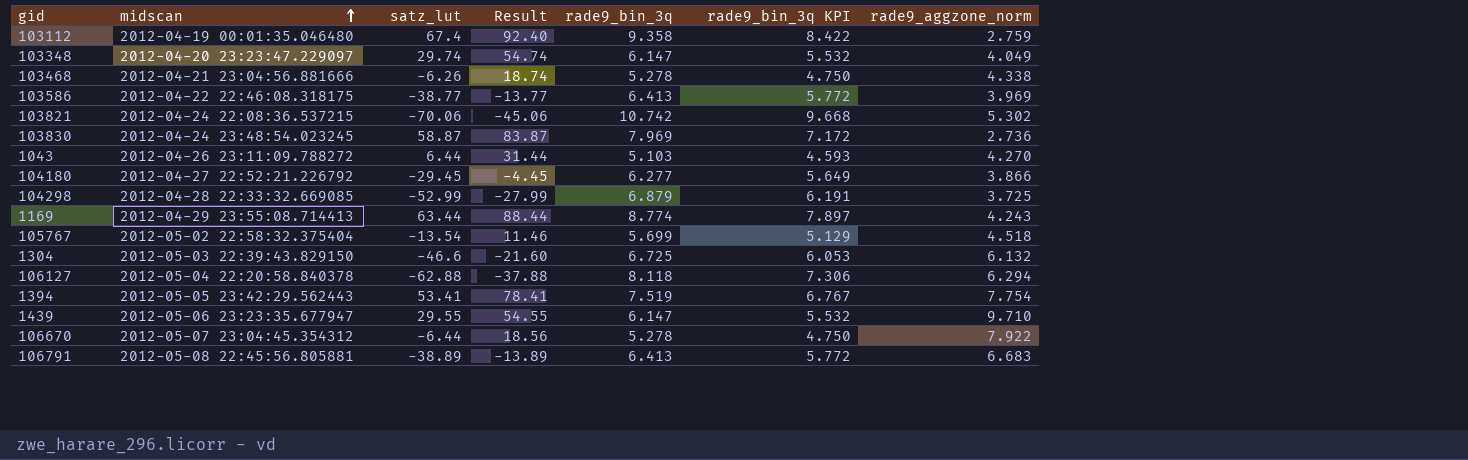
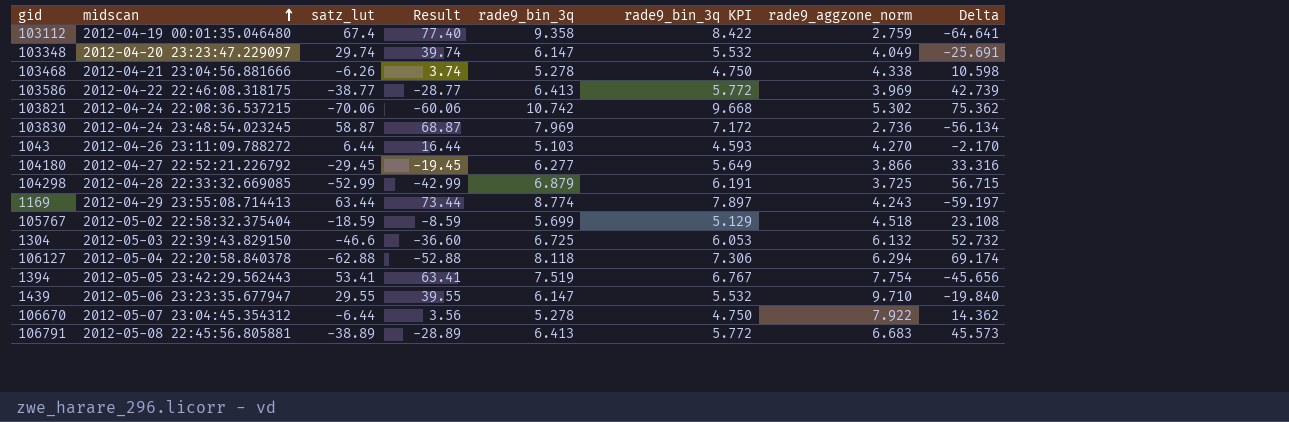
column Result | formula: [satz_lut] + 25 -> [satz_lut] + 10
column Delta | formula: none -> [rade9_aggzone_norm] - [satz_lut]
105767 | satz_lut: -13.54 -> -18.59

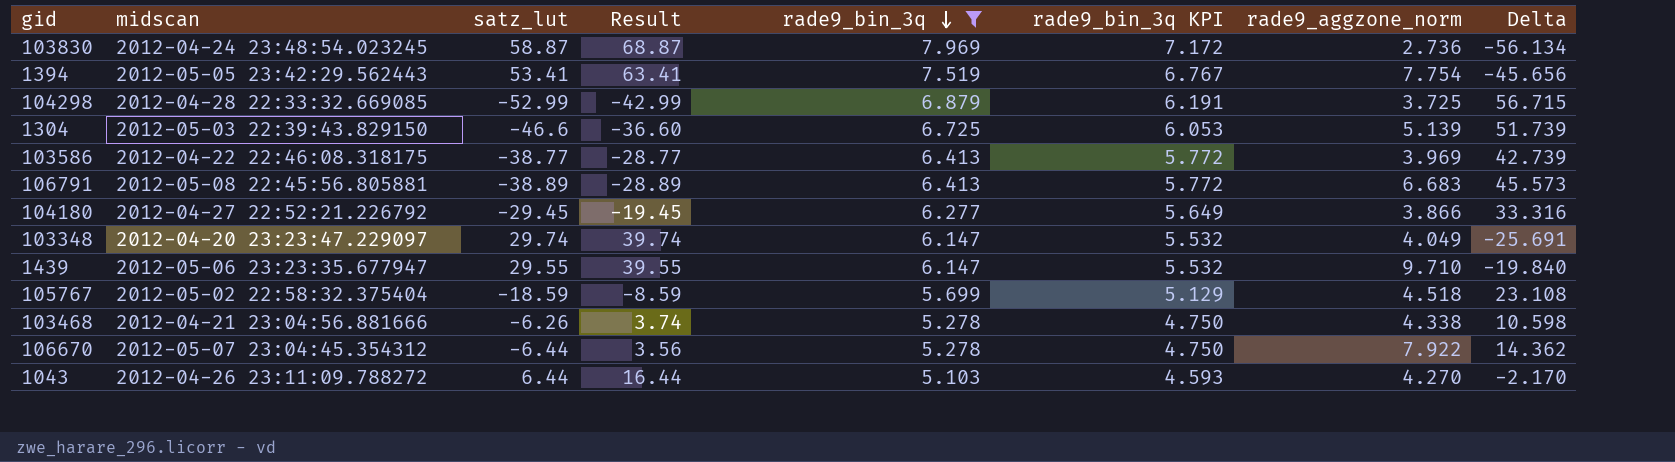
filter: none -> rade9_bin_3q <= 7.969
row order: midscan ascending -> rade9_bin_3q descending
1304 | rade9_aggzone_norm: 6.132 -> 5.139
1304 | Delta: 52.732 -> 51.739

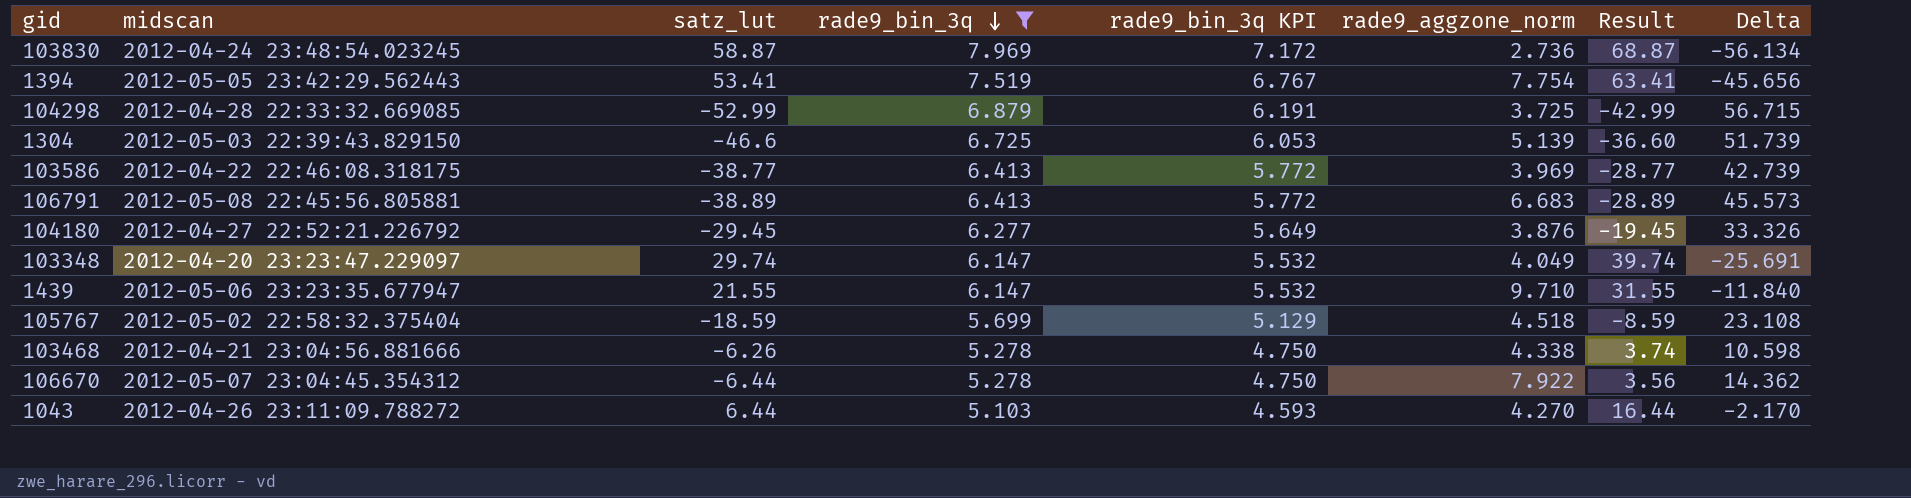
column Result | position: 4 -> 7
104180 | rade9_aggzone_norm: 3.866 -> 3.876
104180 | Delta: 33.316 -> 33.326
1439 | satz_lut: 29.55 -> 21.55
1439 | Result: 39.55 -> 31.55
1439 | Delta: -19.840 -> -11.840

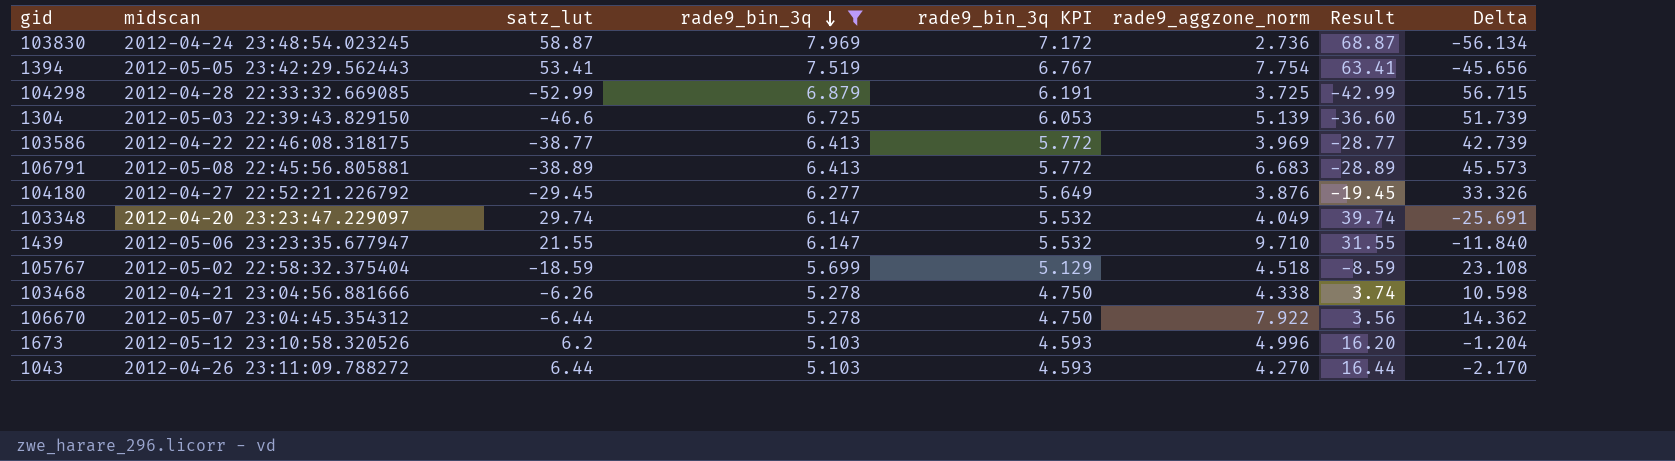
row 1673: none -> 2012-05-12 23:10:58.320526 | 6.2 | 5.103 | 4.593 | 4.996 | 16.20 | -1.204

